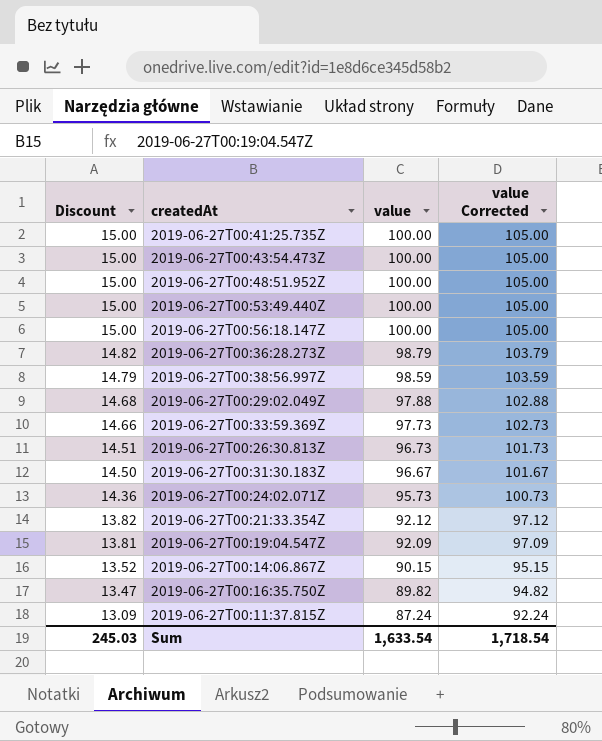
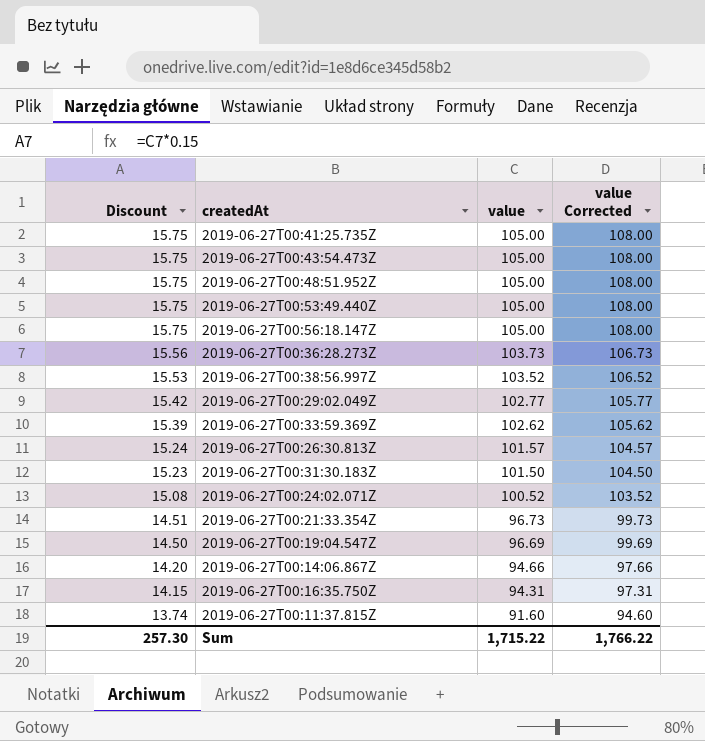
column value Corrected | formula: [value] + 5 -> [value] + 3
2019-06-27T00:41:25.735Z | Discount: 15.00 -> 15.75
2019-06-27T00:41:25.735Z | value: 100.00 -> 105.00
2019-06-27T00:43:54.473Z | Discount: 15.00 -> 15.75
2019-06-27T00:43:54.473Z | value: 100.00 -> 105.00
2019-06-27T00:48:51.952Z | Discount: 15.00 -> 15.75
2019-06-27T00:48:51.952Z | value: 100.00 -> 105.00
2019-06-27T00:53:49.440Z | Discount: 15.00 -> 15.75
2019-06-27T00:53:49.440Z | value: 100.00 -> 105.00
2019-06-27T00:56:18.147Z | Discount: 15.00 -> 15.75
2019-06-27T00:56:18.147Z | value: 100.00 -> 105.00
2019-06-27T00:36:28.273Z | Discount: 14.82 -> 15.56
2019-06-27T00:36:28.273Z | value: 98.79 -> 103.73
2019-06-27T00:38:56.997Z | Discount: 14.79 -> 15.53
2019-06-27T00:38:56.997Z | value: 98.59 -> 103.52
2019-06-27T00:29:02.049Z | Discount: 14.68 -> 15.42
2019-06-27T00:29:02.049Z | value: 97.88 -> 102.77
2019-06-27T00:33:59.369Z | Discount: 14.66 -> 15.39
2019-06-27T00:33:59.369Z | value: 97.73 -> 102.62
2019-06-27T00:26:30.813Z | Discount: 14.51 -> 15.24
2019-06-27T00:26:30.813Z | value: 96.73 -> 101.57
2019-06-27T00:31:30.183Z | Discount: 14.50 -> 15.23
2019-06-27T00:31:30.183Z | value: 96.67 -> 101.50
2019-06-27T00:24:02.071Z | Discount: 14.36 -> 15.08
2019-06-27T00:24:02.071Z | value: 95.73 -> 100.52
2019-06-27T00:21:33.354Z | Discount: 13.82 -> 14.51
2019-06-27T00:21:33.354Z | value: 92.12 -> 96.73
2019-06-27T00:19:04.547Z | Discount: 13.81 -> 14.50
2019-06-27T00:19:04.547Z | value: 92.09 -> 96.69
2019-06-27T00:14:06.867Z | Discount: 13.52 -> 14.20
2019-06-27T00:14:06.867Z | value: 90.15 -> 94.66
2019-06-27T00:16:35.750Z | Discount: 13.47 -> 14.15
2019-06-27T00:16:35.750Z | value: 89.82 -> 94.31
2019-06-27T00:11:37.815Z | Discount: 13.09 -> 13.74
2019-06-27T00:11:37.815Z | value: 87.24 -> 91.60
Sum | Discount: 245.03 -> 257.30
Sum | value: 1,633.54 -> 1,715.22
Sum | value Corrected: 1,718.54 -> 1,766.22

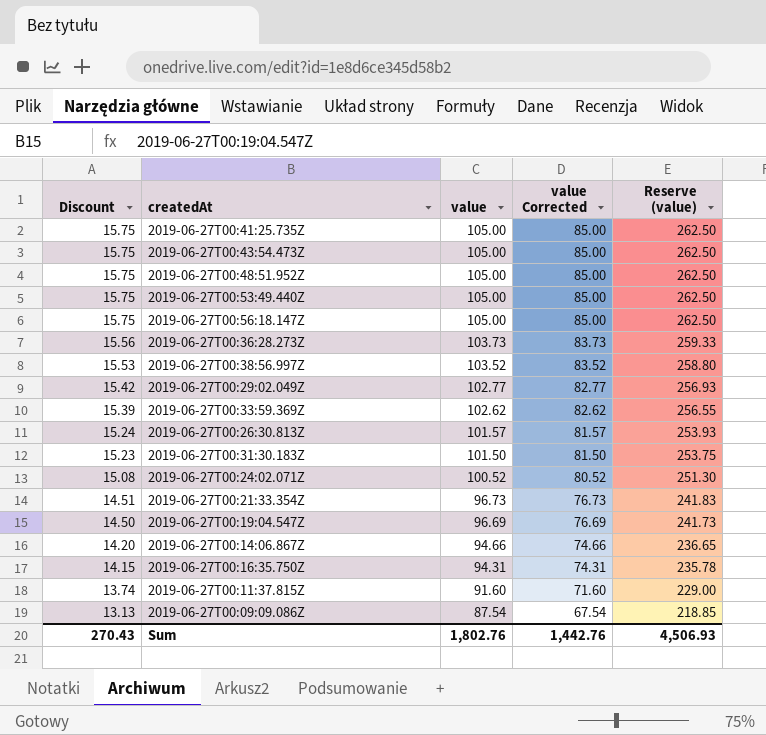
column value Corrected | formula: [value] + 3 -> [value] - 20
column Reserve (value) | formula: none -> [value] * 2.5
row 2019-06-27T00:09:09.086Z: none -> 13.13 | 87.54 | 67.54 | 218.85
Sum | Discount: 257.30 -> 270.43
Sum | value: 1,715.22 -> 1,802.76
Sum | value Corrected: 1,766.22 -> 1,442.76

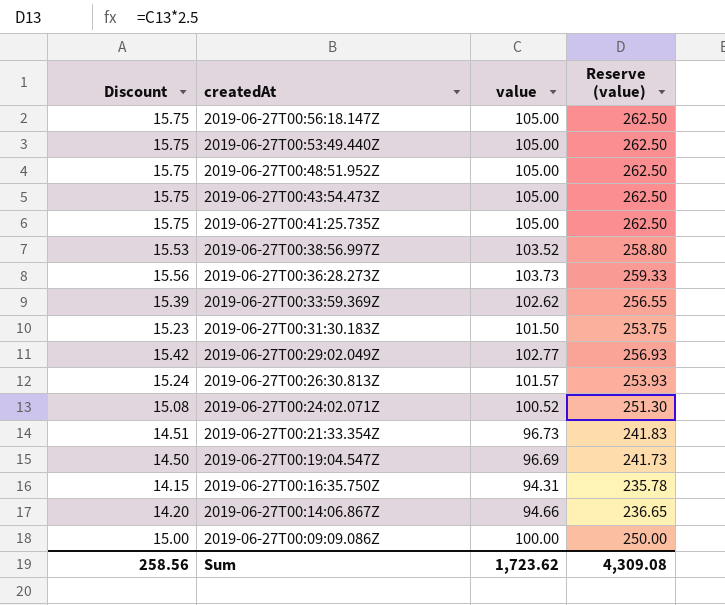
row order: Discount descending -> createdAt descending
column value Corrected | formula: [value] - 20 -> none
row 2019-06-27T00:11:37.815Z: 13.74 | 91.60 | 71.60 | 229.00 -> none
2019-06-27T00:09:09.086Z | Discount: 13.13 -> 15.00
2019-06-27T00:09:09.086Z | value: 87.54 -> 100.00
2019-06-27T00:09:09.086Z | Reserve (value): 218.85 -> 250.00
Sum | Discount: 270.43 -> 258.56
Sum | value: 1,802.76 -> 1,723.62
Sum | Reserve (value): 4,506.93 -> 4,309.08

